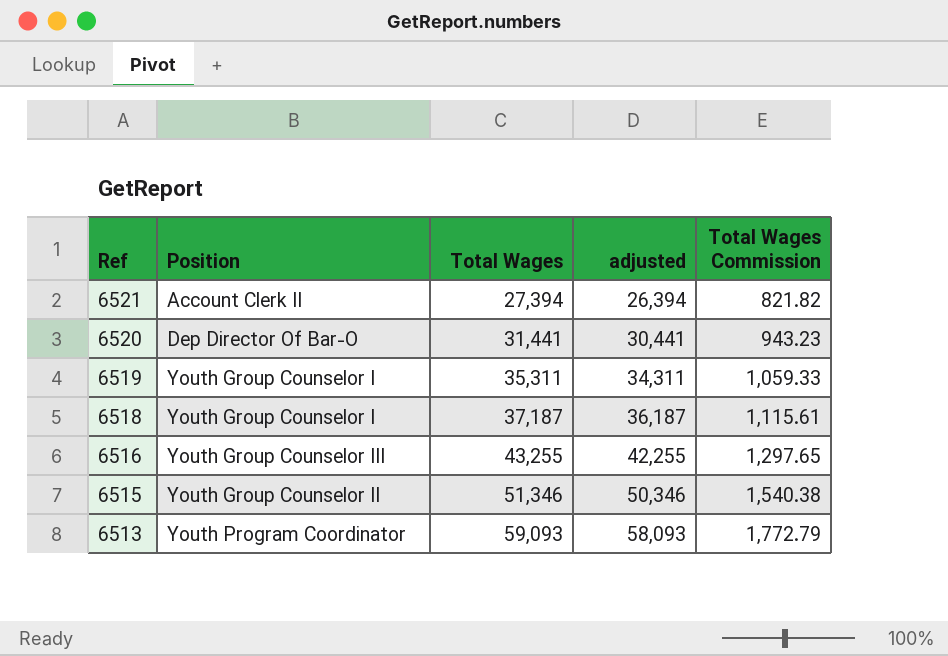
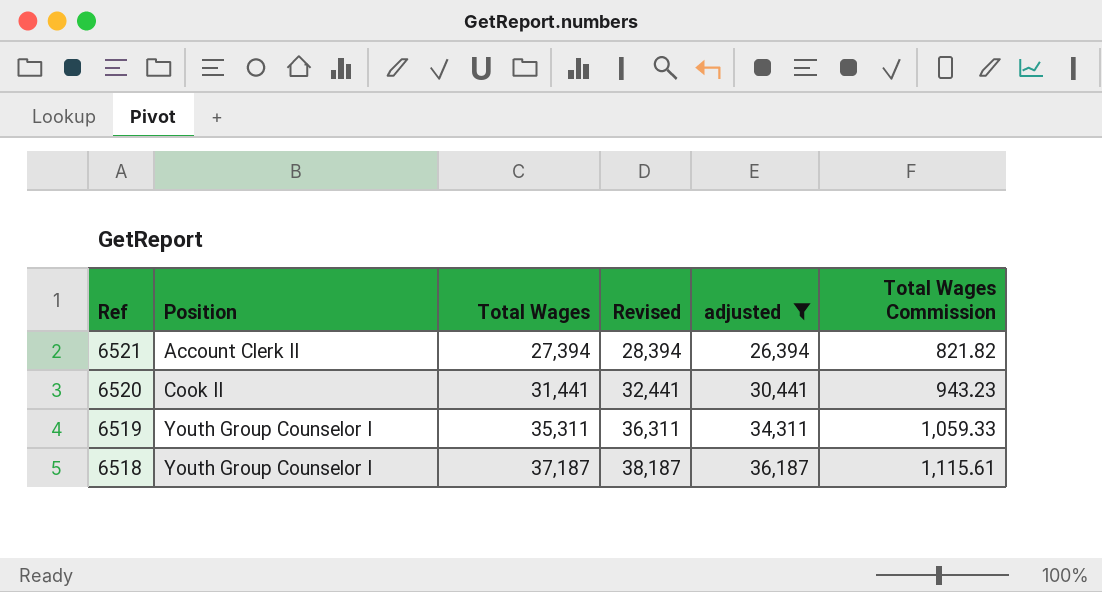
filter: none -> adjusted <= 36,187
column Revised | formula: none -> [Total Wages] + 1000
6520 | Position: Dep Director Of Bar-O -> Cook II

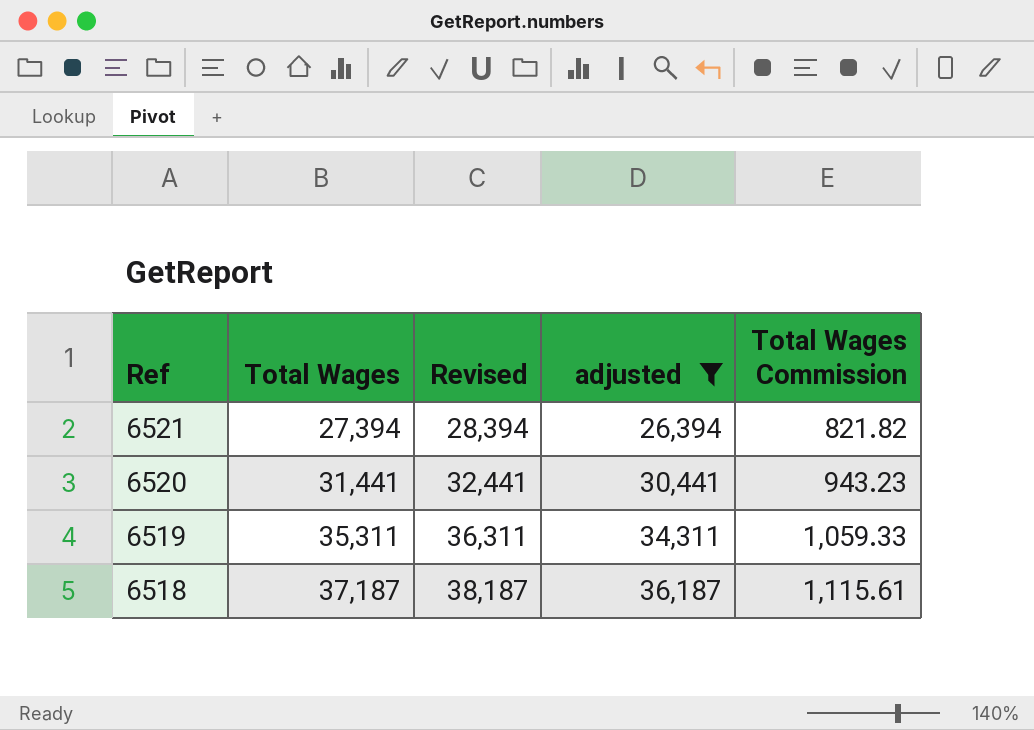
column Position | position: 2 -> none

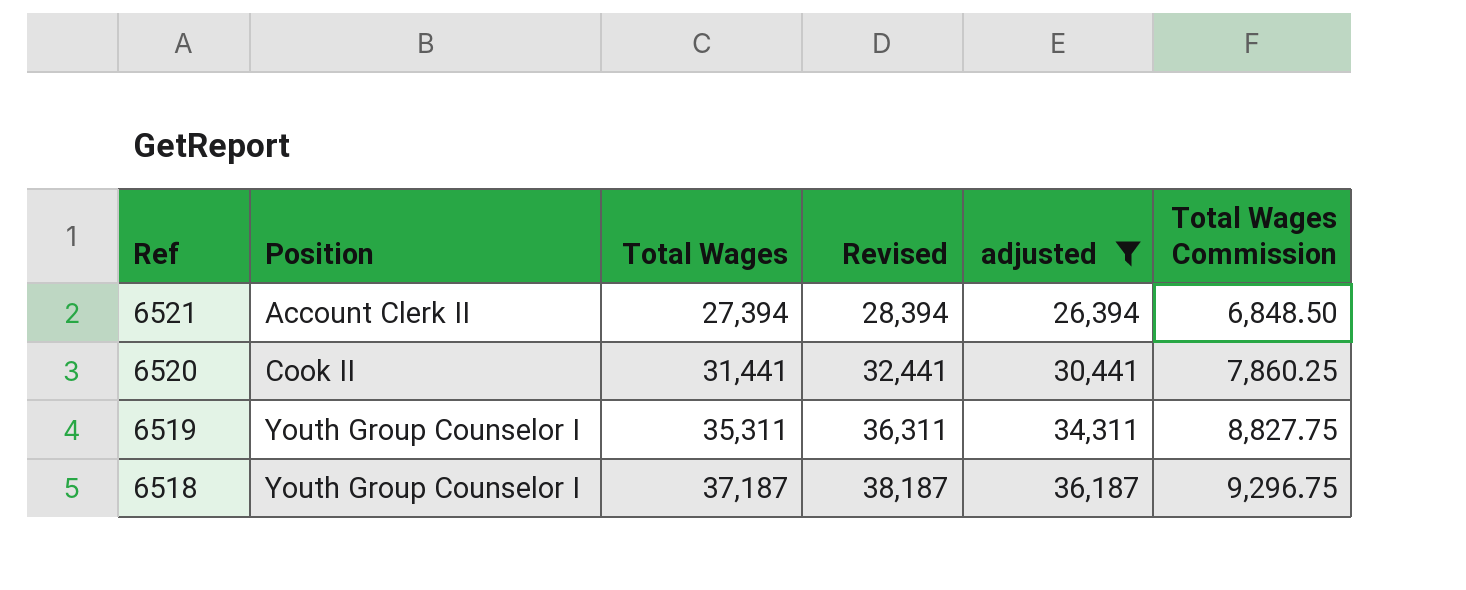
column Position | position: none -> 2
column Total Wages Commission | formula: [Total Wages] * 0.03 -> [Total Wages] * 0.25

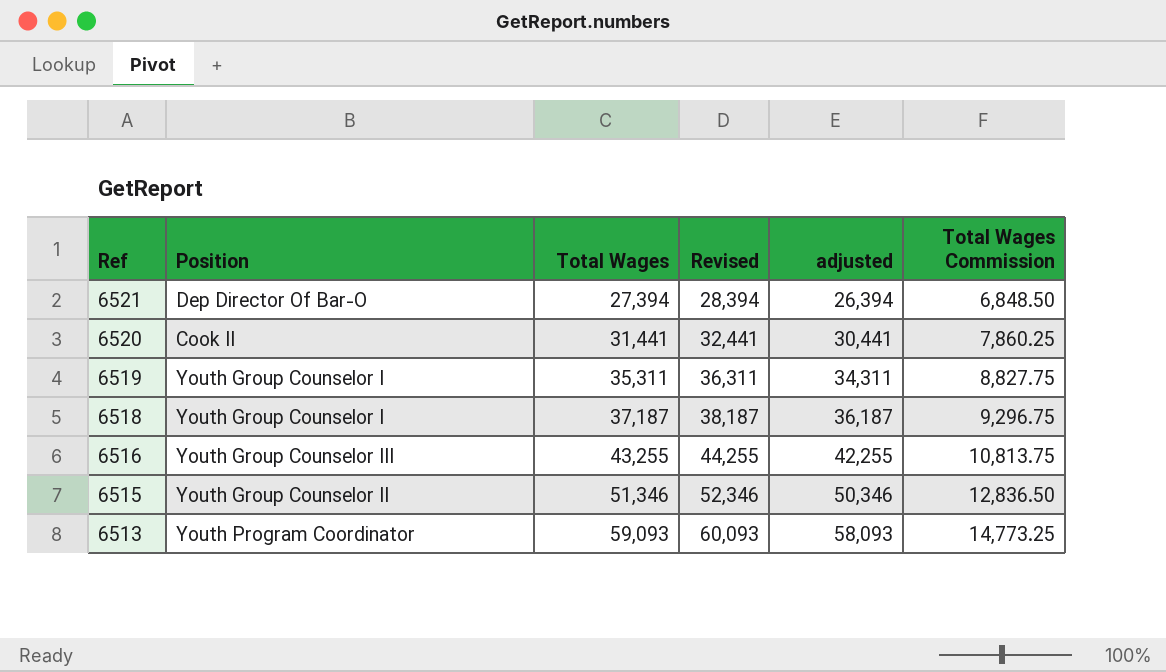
filter: adjusted <= 36,187 -> none
6521 | Position: Account Clerk II -> Dep Director Of Bar-O

